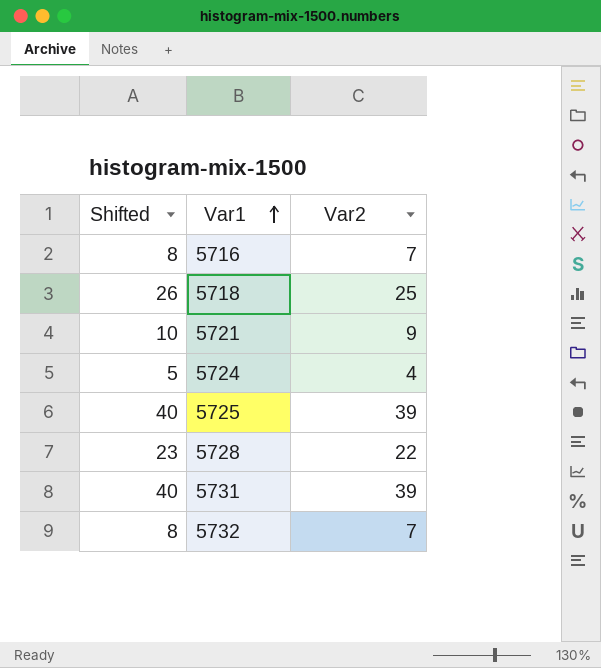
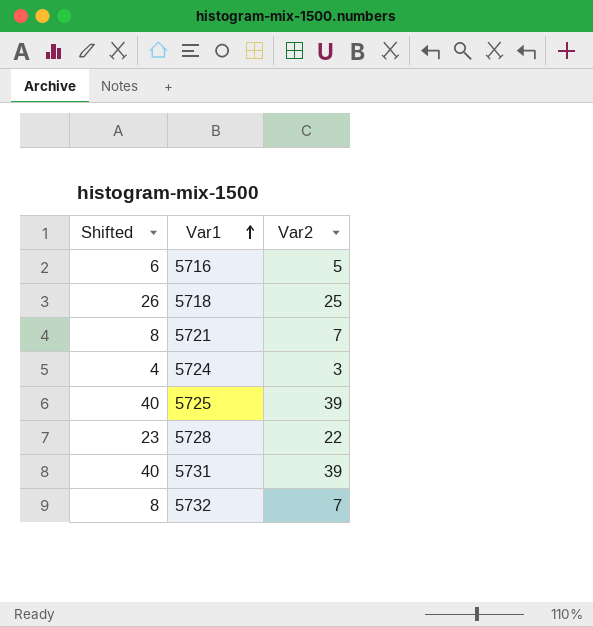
5716 | Shifted: 8 -> 6
5716 | Var2: 7 -> 5
5721 | Shifted: 10 -> 8
5721 | Var2: 9 -> 7
5724 | Shifted: 5 -> 4
5724 | Var2: 4 -> 3

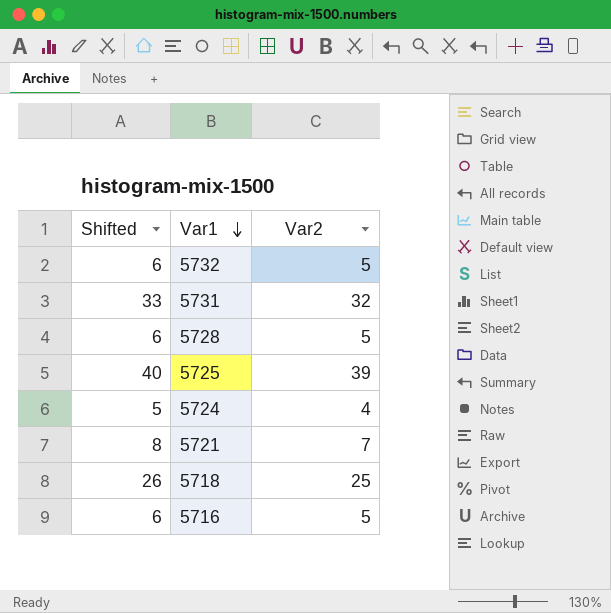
row order: Var1 ascending -> Var1 descending
5732 | Shifted: 8 -> 6
5732 | Var2: 7 -> 5
5731 | Shifted: 40 -> 33
5731 | Var2: 39 -> 32
5728 | Shifted: 23 -> 6
5728 | Var2: 22 -> 5
5724 | Shifted: 4 -> 5
5724 | Var2: 3 -> 4

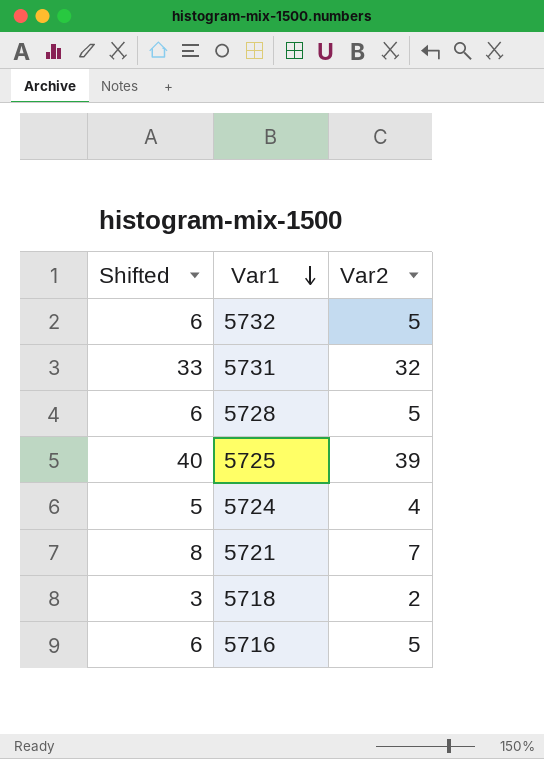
5718 | Shifted: 26 -> 3
5718 | Var2: 25 -> 2

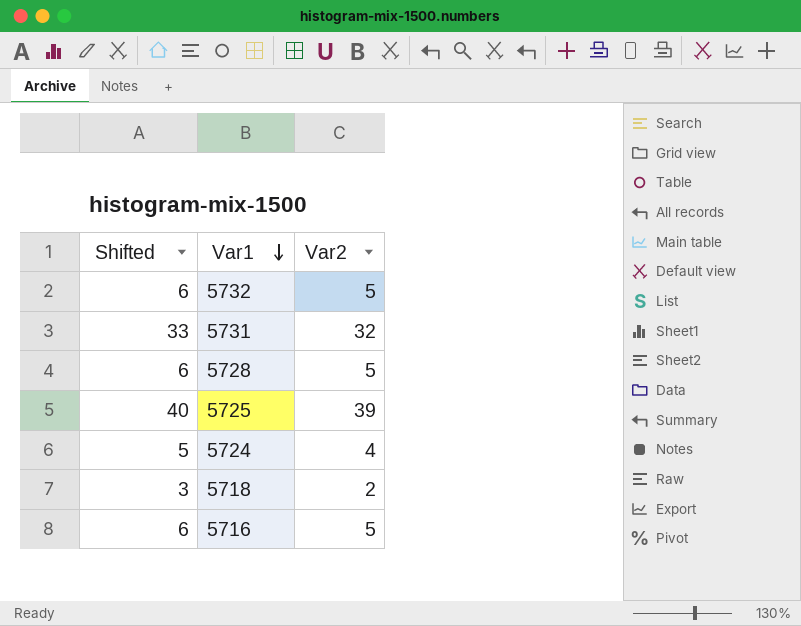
row 5721: 8 | 7 -> none

